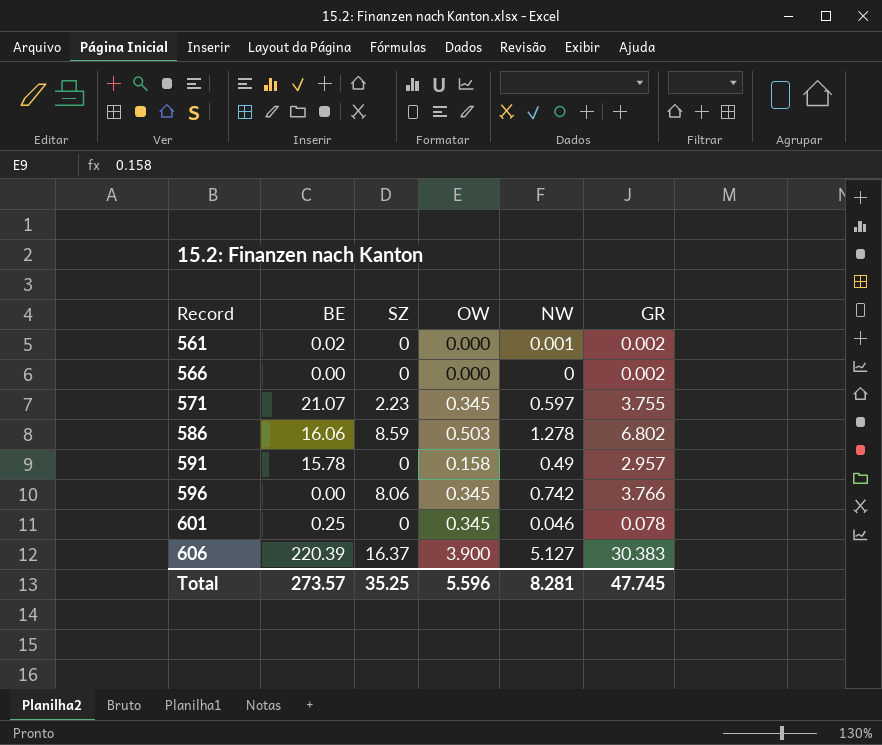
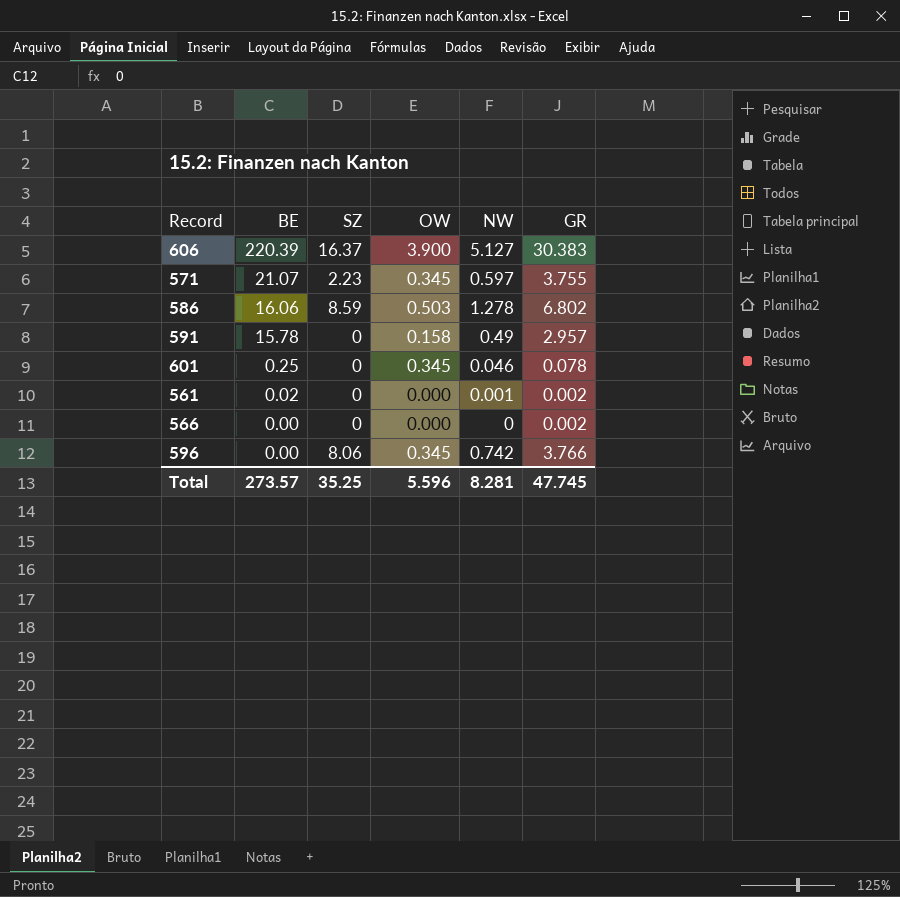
row order: Record ascending -> BE descending

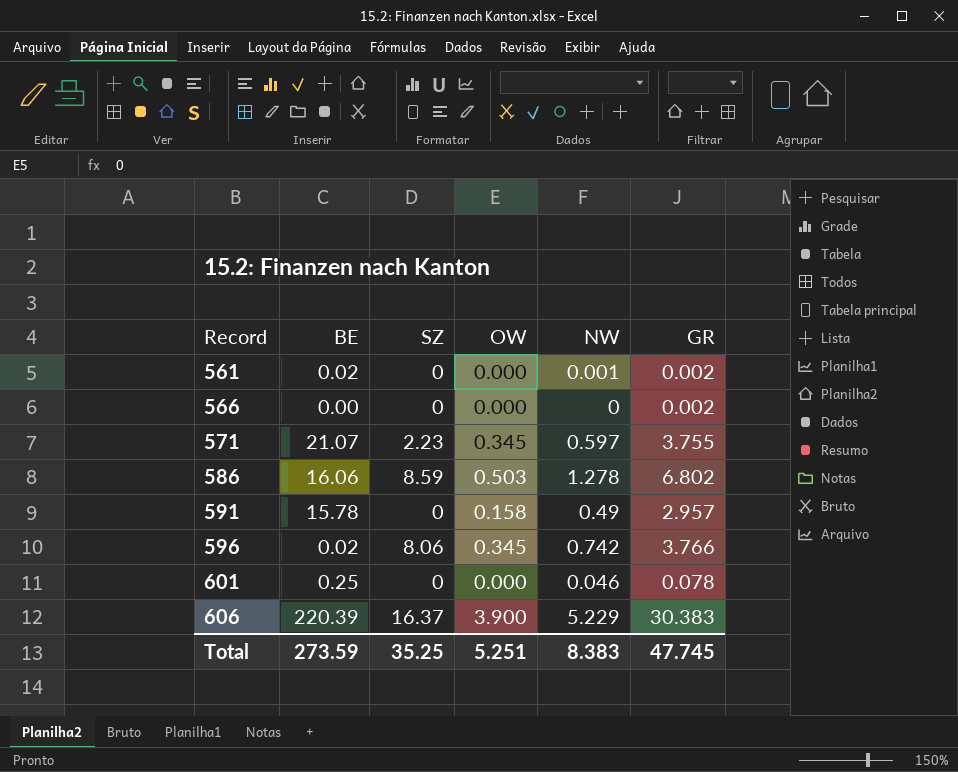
row order: BE descending -> Record ascending
596 | BE: 0.00 -> 0.02
601 | OW: 0.345 -> 0.000
606 | NW: 5.127 -> 5.229
Total | BE: 273.57 -> 273.59
Total | OW: 5.596 -> 5.251
Total | NW: 8.281 -> 8.383

